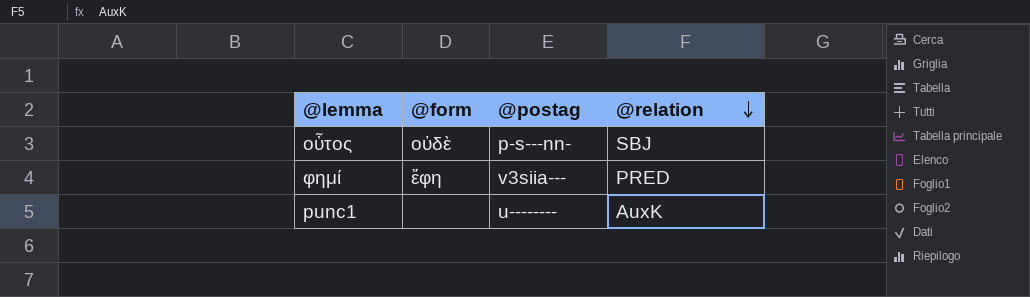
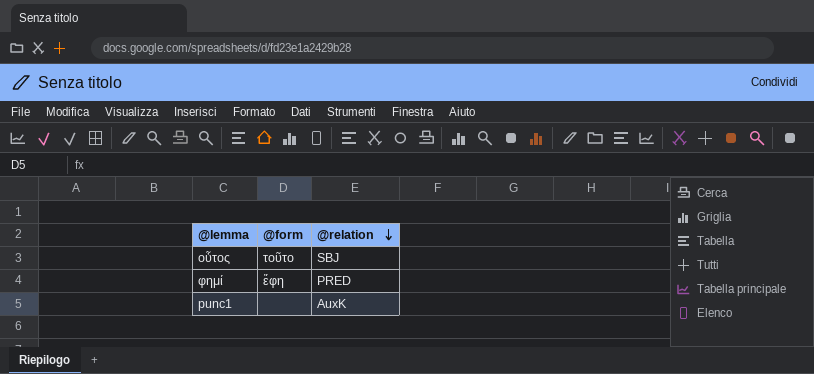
column @postag | position: 3 -> none
οὗτος | @form: οὐδὲ -> τοῦτο

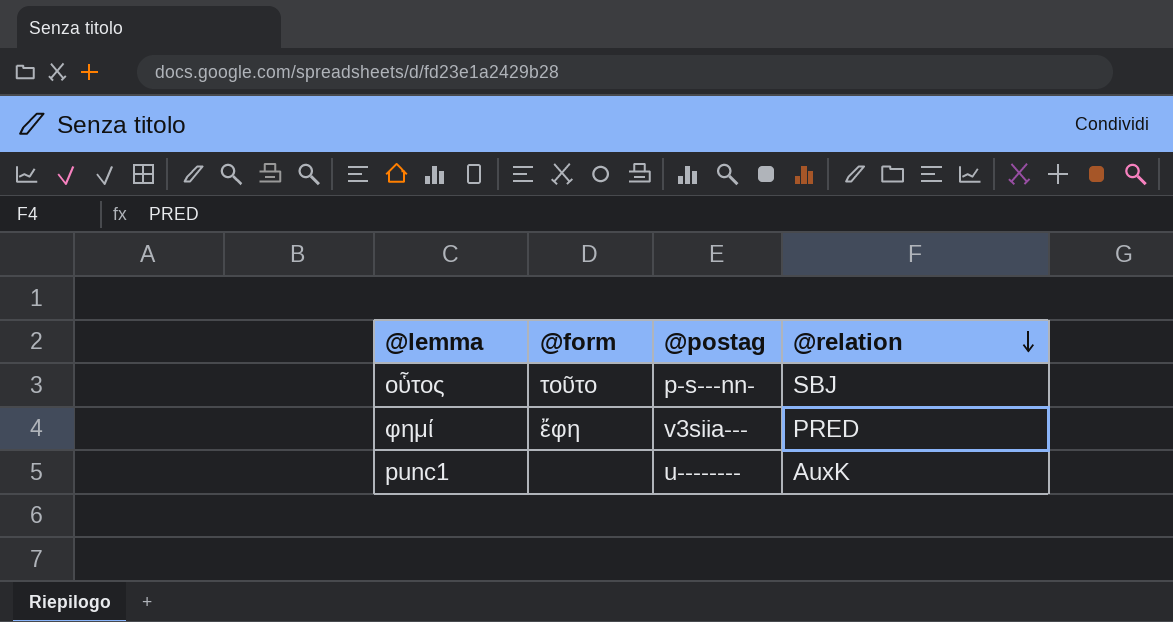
column @postag | position: none -> 3

